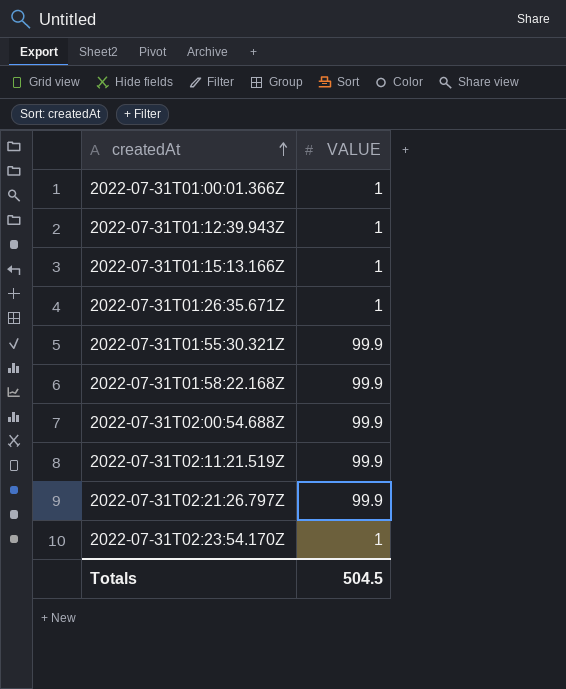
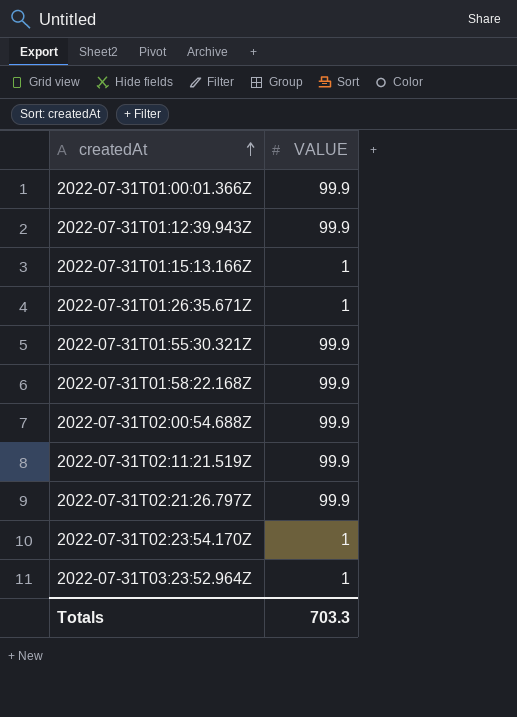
2022-07-31T01:00:01.366Z | VALUE: 1 -> 99.9
2022-07-31T01:12:39.943Z | VALUE: 1 -> 99.9
row 2022-07-31T03:23:52.964Z: none -> 1
Totals | VALUE: 504.5 -> 703.3

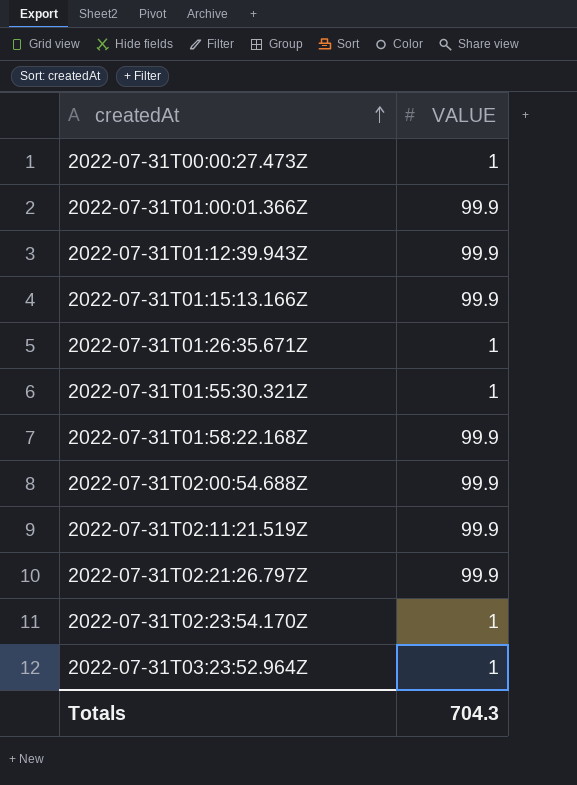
row 2022-07-31T00:00:27.473Z: none -> 1
2022-07-31T01:15:13.166Z | VALUE: 1 -> 99.9
2022-07-31T01:55:30.321Z | VALUE: 99.9 -> 1
Totals | VALUE: 703.3 -> 704.3

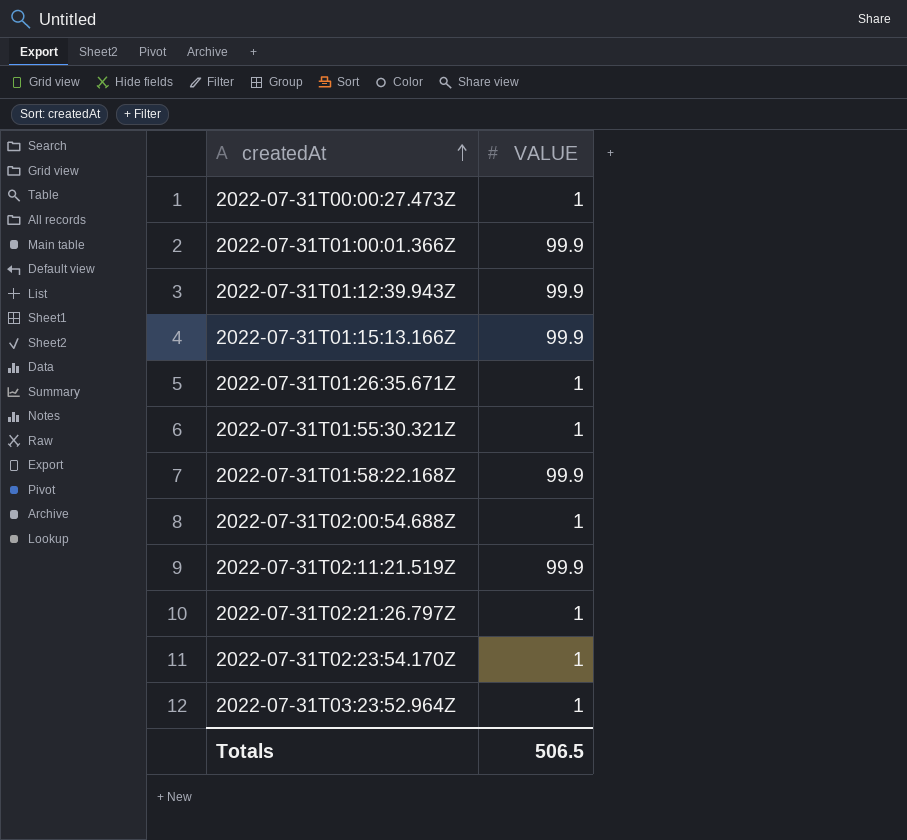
2022-07-31T02:00:54.688Z | VALUE: 99.9 -> 1
2022-07-31T02:21:26.797Z | VALUE: 99.9 -> 1
Totals | VALUE: 704.3 -> 506.5

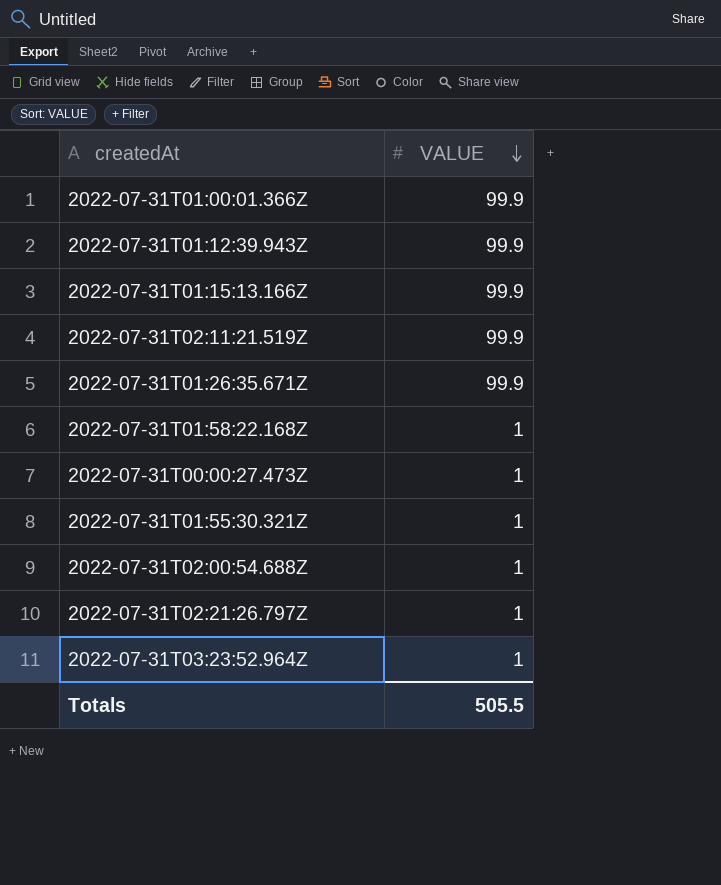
row order: createdAt ascending -> VALUE descending
row 2022-07-31T02:23:54.170Z: 1 -> none
2022-07-31T01:26:35.671Z | VALUE: 1 -> 99.9
2022-07-31T01:58:22.168Z | VALUE: 99.9 -> 1
Totals | VALUE: 506.5 -> 505.5

